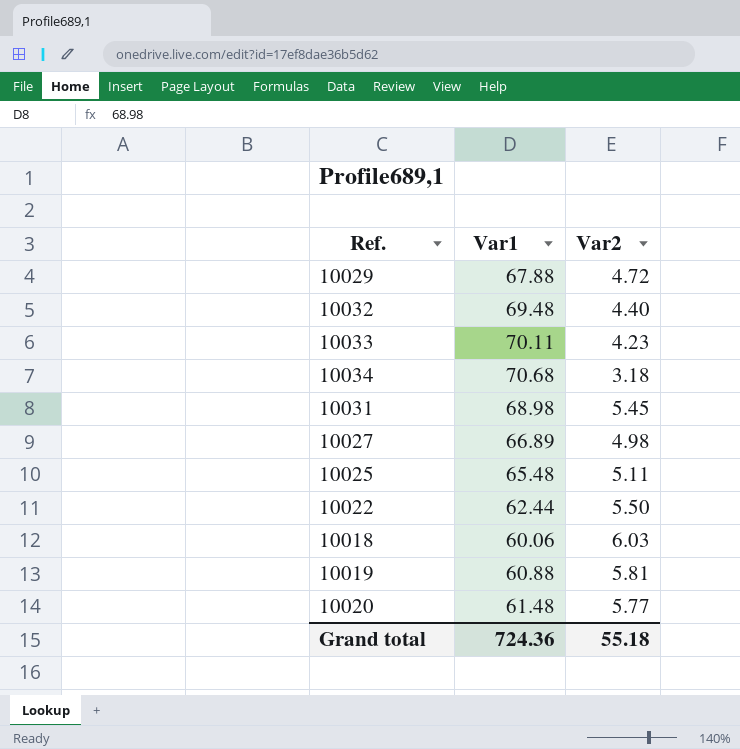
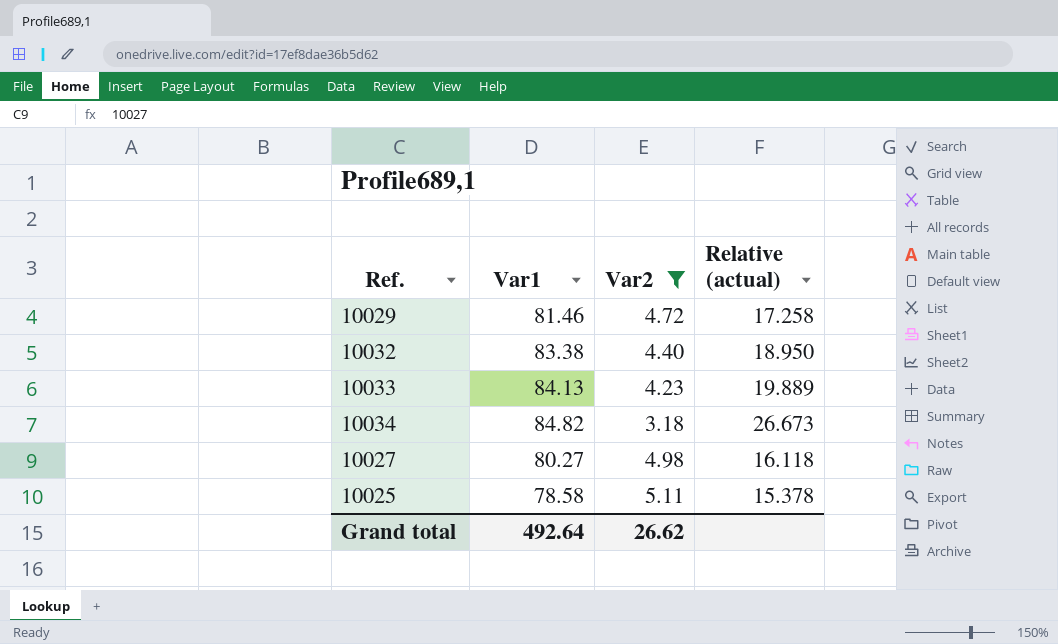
filter: none -> Var2 <= 5.11
column Relative (actual) | formula: none -> [Var1] / [Var2]
10029 | Var1: 67.88 -> 81.46
10032 | Var1: 69.48 -> 83.38
10033 | Var1: 70.11 -> 84.13
10034 | Var1: 70.68 -> 84.82
10027 | Var1: 66.89 -> 80.27
10025 | Var1: 65.48 -> 78.58
Grand total | Var1: 724.36 -> 492.64
Grand total | Var2: 55.18 -> 26.62

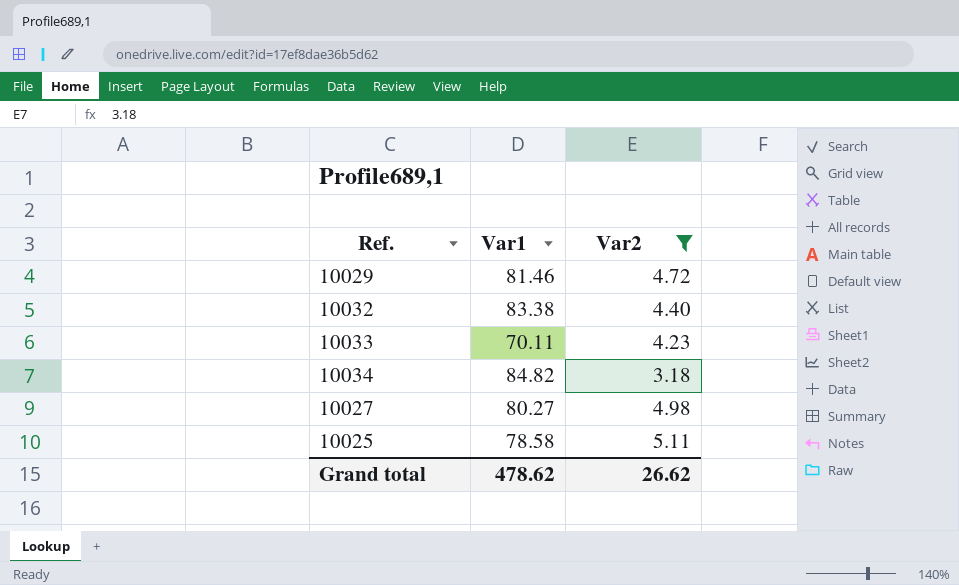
column Relative (actual) | formula: [Var1] / [Var2] -> none
10033 | Var1: 84.13 -> 70.11
Grand total | Var1: 492.64 -> 478.62

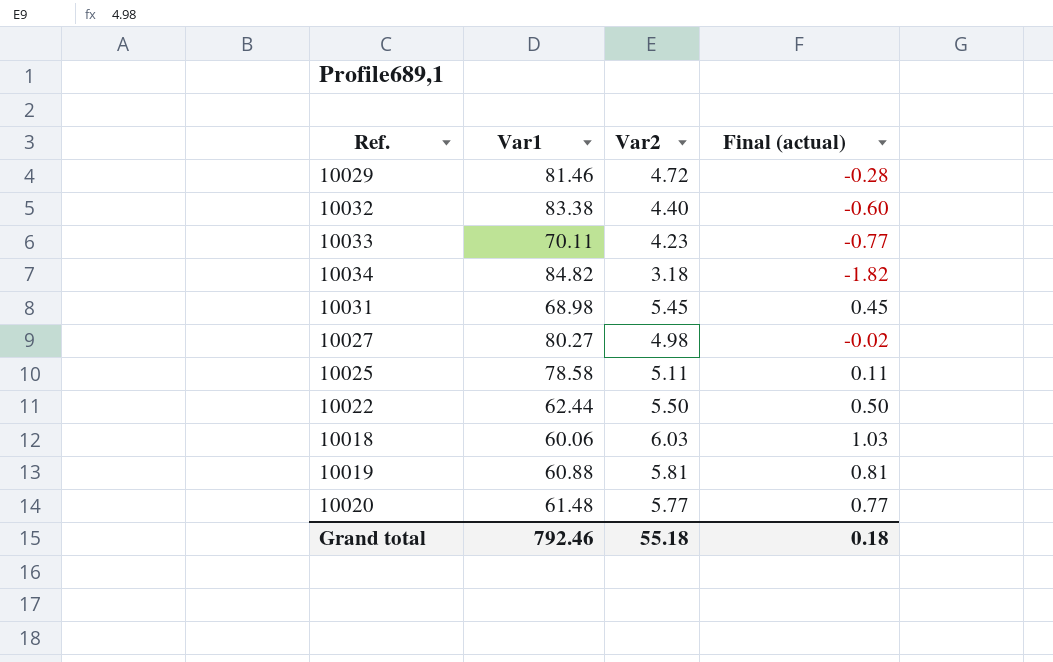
filter: Var2 <= 5.11 -> none
column Final (actual) | formula: none -> [Var2] - 5
Grand total | Var1: 478.62 -> 792.46
Grand total | Var2: 26.62 -> 55.18

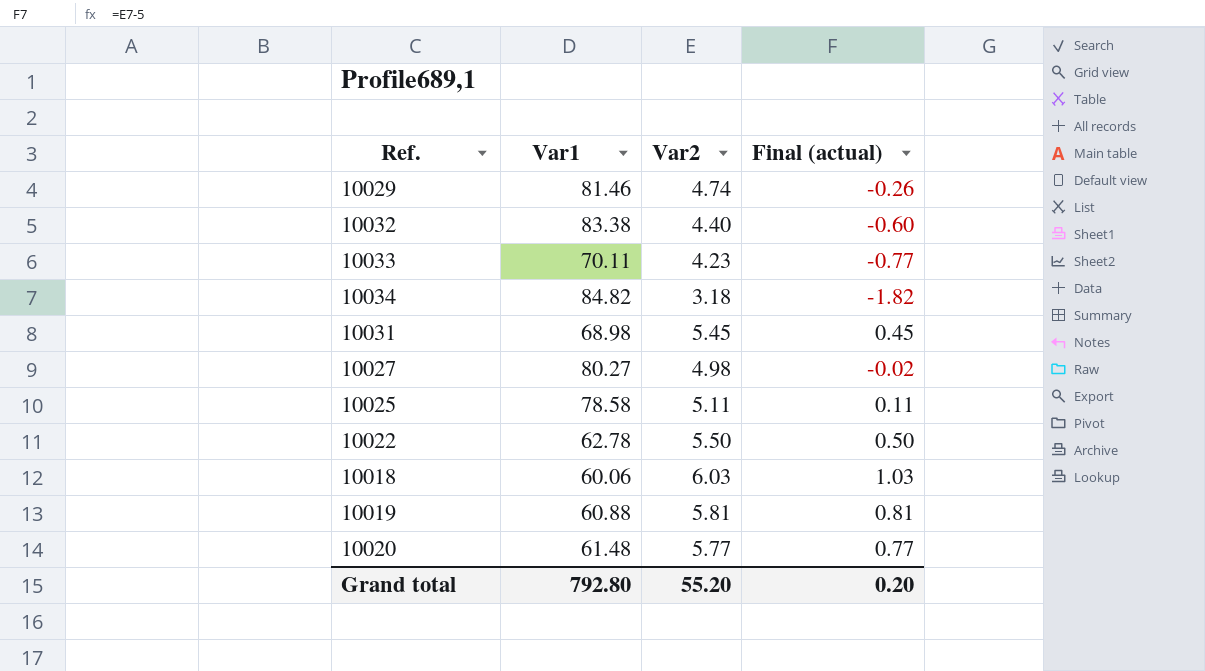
10029 | Var2: 4.72 -> 4.74
10029 | Final (actual): -0.28 -> -0.26
10022 | Var1: 62.44 -> 62.78
Grand total | Var1: 792.46 -> 792.80
Grand total | Var2: 55.18 -> 55.20
Grand total | Final (actual): 0.18 -> 0.20

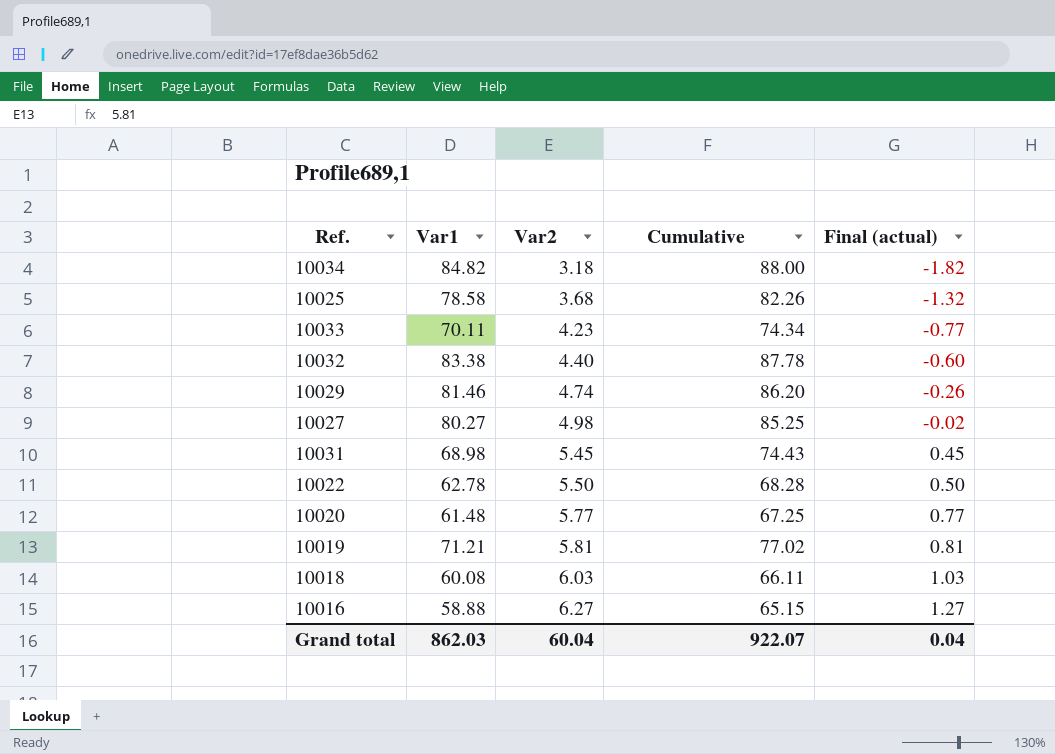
row order: none -> Var2 ascending
column Cumulative | formula: none -> [Var1] + [Var2]
10025 | Var2: 5.11 -> 3.68
10025 | Final (actual): 0.11 -> -1.32
10019 | Var1: 60.88 -> 71.21
10018 | Var1: 60.06 -> 60.08
row 10016: none -> 58.88 | 6.27 | 65.15 | 1.27
Grand total | Var1: 792.80 -> 862.03
Grand total | Var2: 55.20 -> 60.04
Grand total | Final (actual): 0.20 -> 0.04

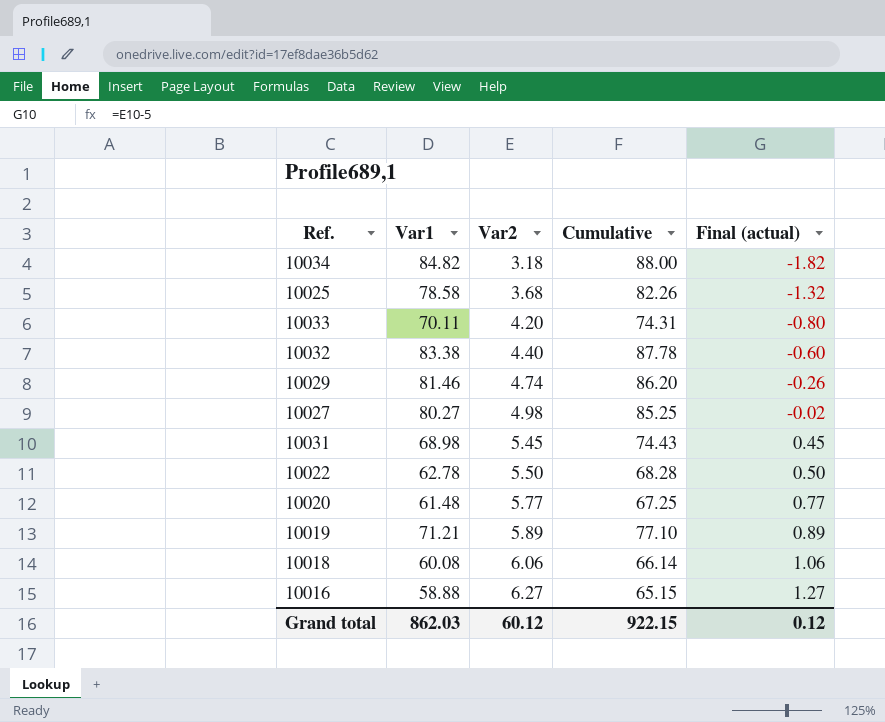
10033 | Var2: 4.23 -> 4.20
10033 | Cumulative: 74.34 -> 74.31
10033 | Final (actual): -0.77 -> -0.80
10019 | Var2: 5.81 -> 5.89
10019 | Cumulative: 77.02 -> 77.10
10019 | Final (actual): 0.81 -> 0.89
10018 | Var2: 6.03 -> 6.06
10018 | Cumulative: 66.11 -> 66.14
10018 | Final (actual): 1.03 -> 1.06
Grand total | Var2: 60.04 -> 60.12
Grand total | Cumulative: 922.07 -> 922.15
Grand total | Final (actual): 0.04 -> 0.12

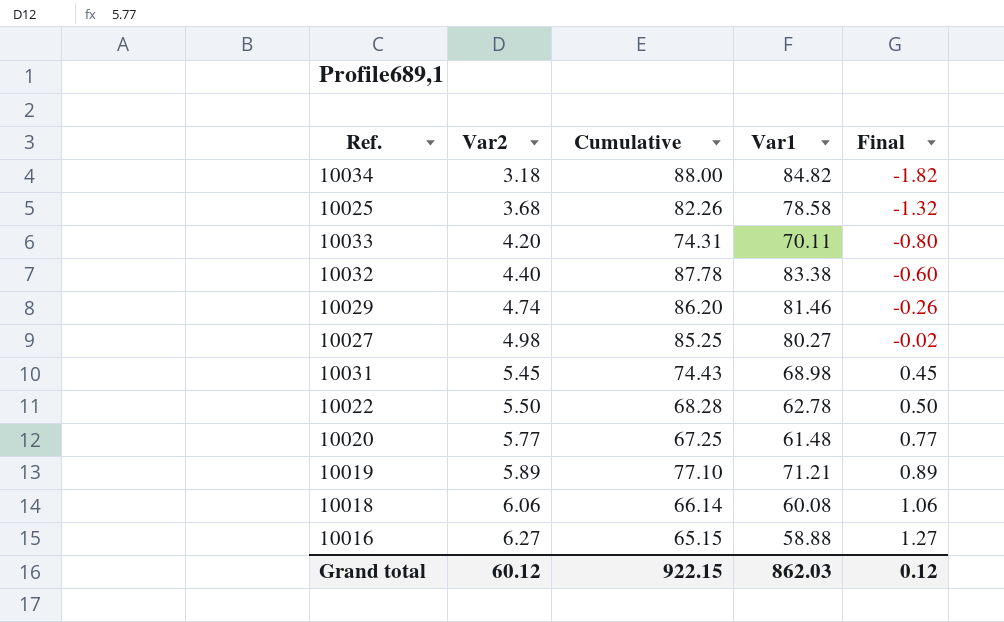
column Var1 | position: 2 -> 4
column name: Final (actual) -> Final

